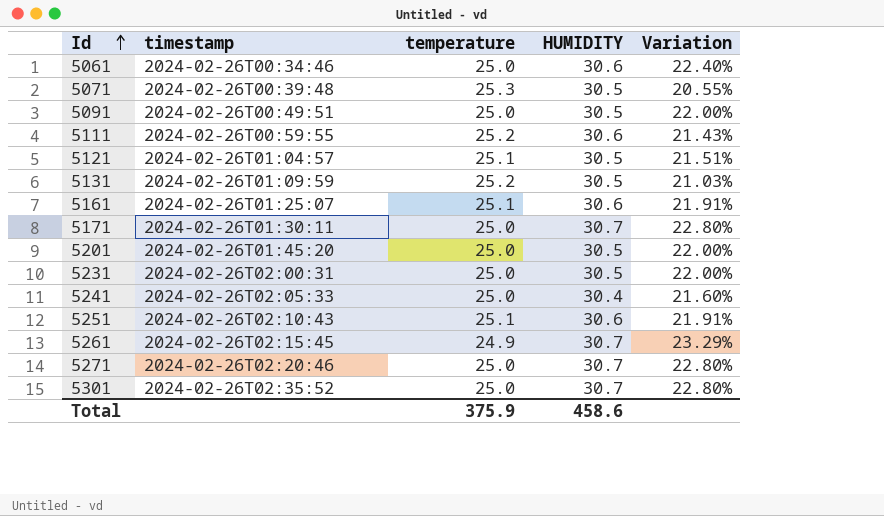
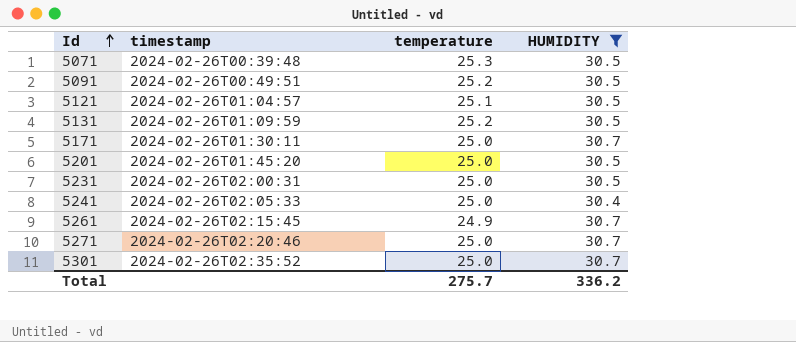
filter: none -> HUMIDITY != 30.6
column Variation | formula: ([HUMIDITY] - [temperature]) / [temperature] -> none
5091 | temperature: 25.0 -> 25.2
Total | temperature: 375.9 -> 275.7
Total | HUMIDITY: 458.6 -> 336.2

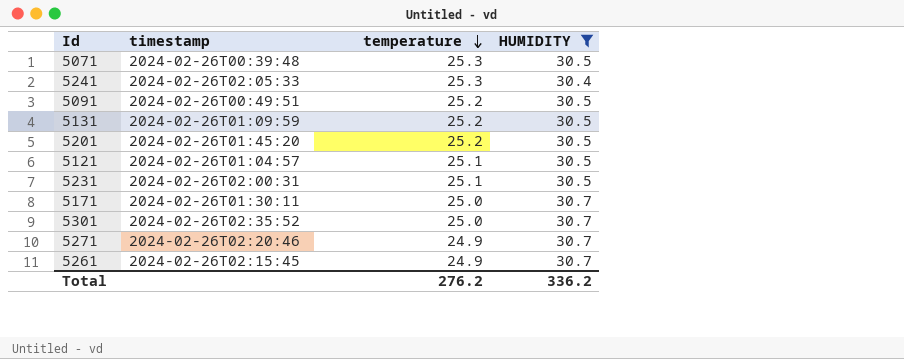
row order: Id ascending -> temperature descending
5241 | temperature: 25.0 -> 25.3
5201 | temperature: 25.0 -> 25.2
5231 | temperature: 25.0 -> 25.1
5271 | temperature: 25.0 -> 24.9
Total | temperature: 275.7 -> 276.2

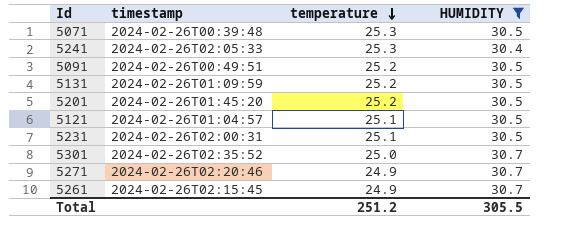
row 5171: 2024-02-26T01:30:11 | 25.0 | 30.7 -> none
Total | temperature: 276.2 -> 251.2
Total | HUMIDITY: 336.2 -> 305.5

